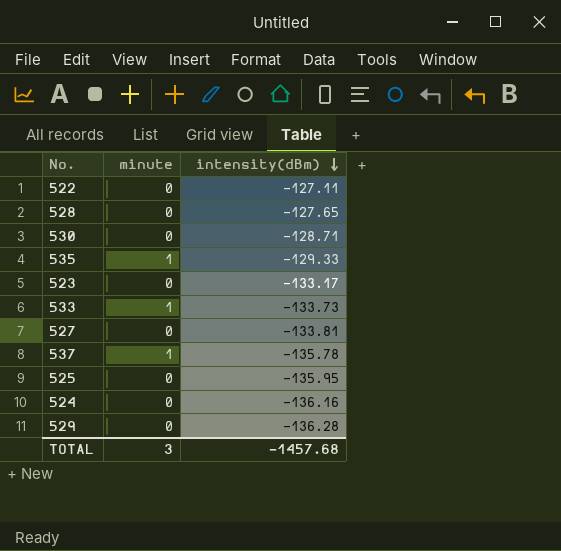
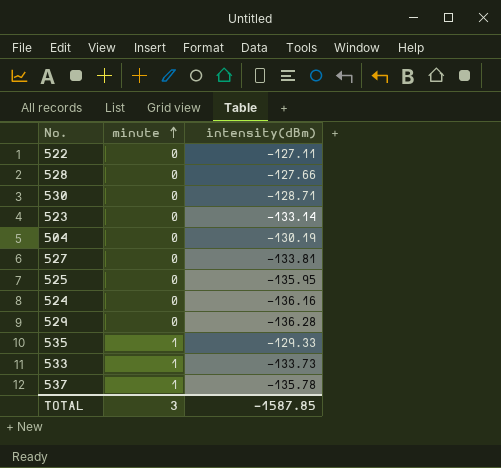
row order: intensity(dBm) descending -> minute ascending
528 | intensity(dBm): -127.65 -> -127.66
523 | intensity(dBm): -133.17 -> -133.14
row 504: none -> 0 | -130.19
TOTAL | intensity(dBm): -1457.68 -> -1587.85

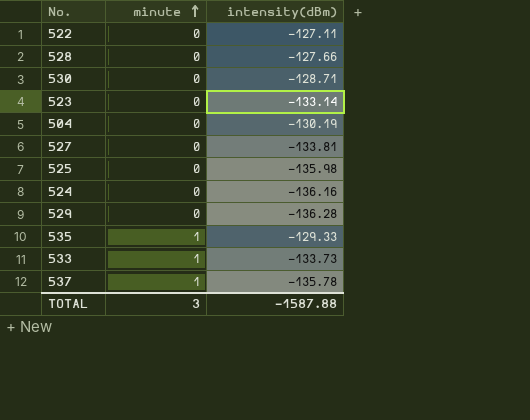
525 | intensity(dBm): -135.95 -> -135.98
TOTAL | intensity(dBm): -1587.85 -> -1587.88

